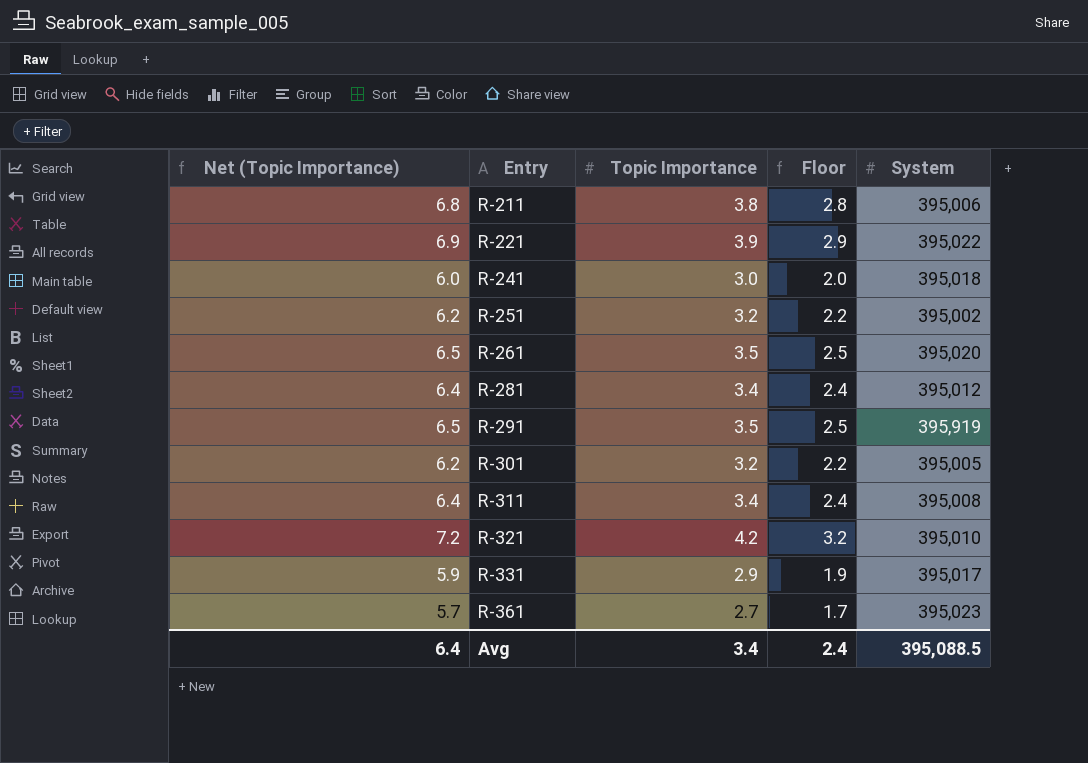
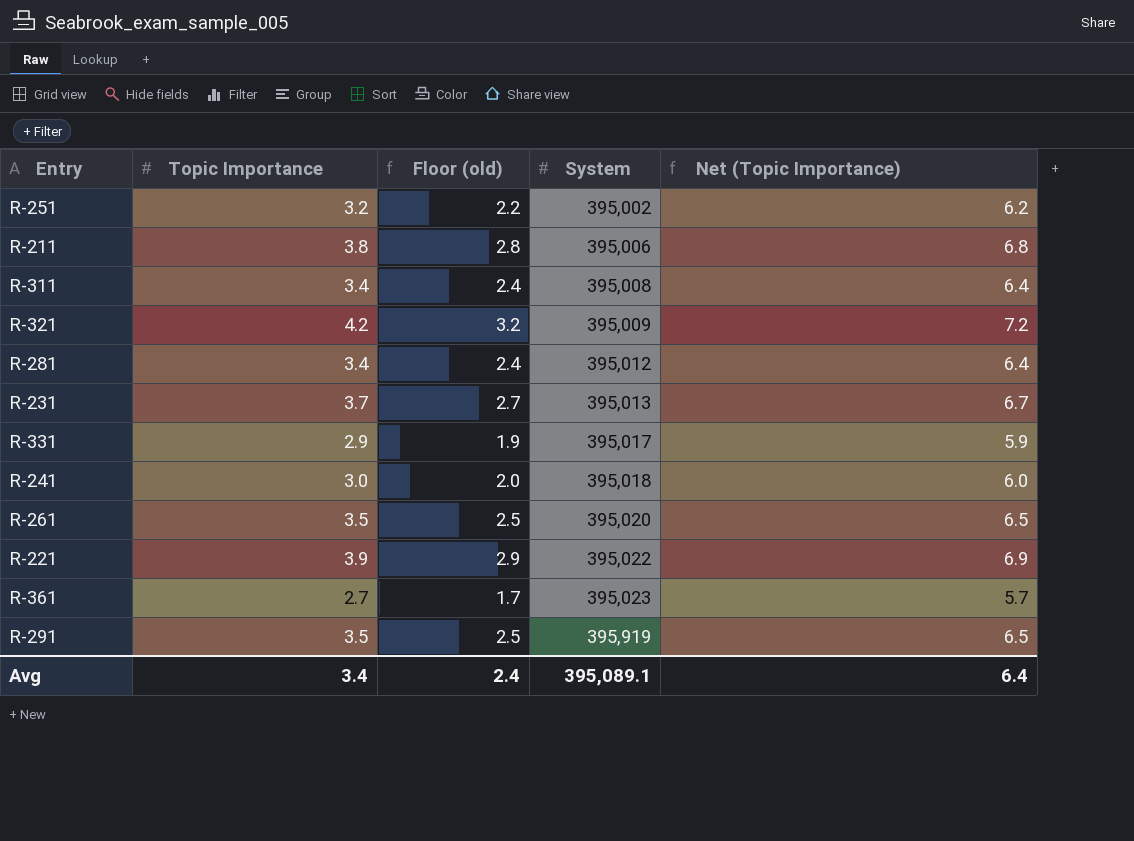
row order: Entry ascending -> System ascending
column name: Floor -> Floor (old)
column Net (Topic Importance) | position: 1 -> 5
row R-301: 6.2 | 3.2 | 2.2 | 395,005 -> none
R-321 | System: 395,010 -> 395,009
row R-231: none -> 3.7 | 2.7 | 395,013 | 6.7
Avg | System: 395,088.5 -> 395,089.1

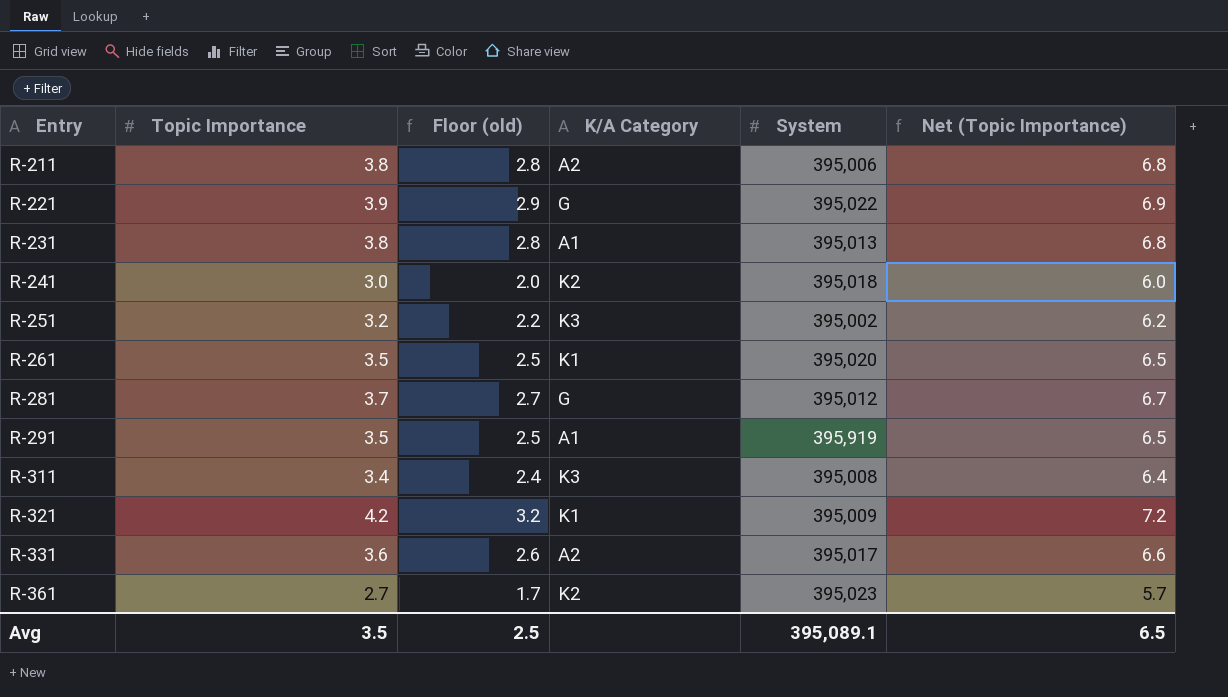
row order: System ascending -> Entry ascending
column K/A Category | position: none -> 4
R-231 | Topic Importance: 3.7 -> 3.8
R-231 | Floor (old): 2.7 -> 2.8
R-231 | Net (Topic Importance): 6.7 -> 6.8
R-281 | Topic Importance: 3.4 -> 3.7
R-281 | Floor (old): 2.4 -> 2.7
R-281 | Net (Topic Importance): 6.4 -> 6.7
R-331 | Topic Importance: 2.9 -> 3.6
R-331 | Floor (old): 1.9 -> 2.6
R-331 | Net (Topic Importance): 5.9 -> 6.6
Avg | Topic Importance: 3.4 -> 3.5
Avg | Floor (old): 2.4 -> 2.5
Avg | Net (Topic Importance): 6.4 -> 6.5

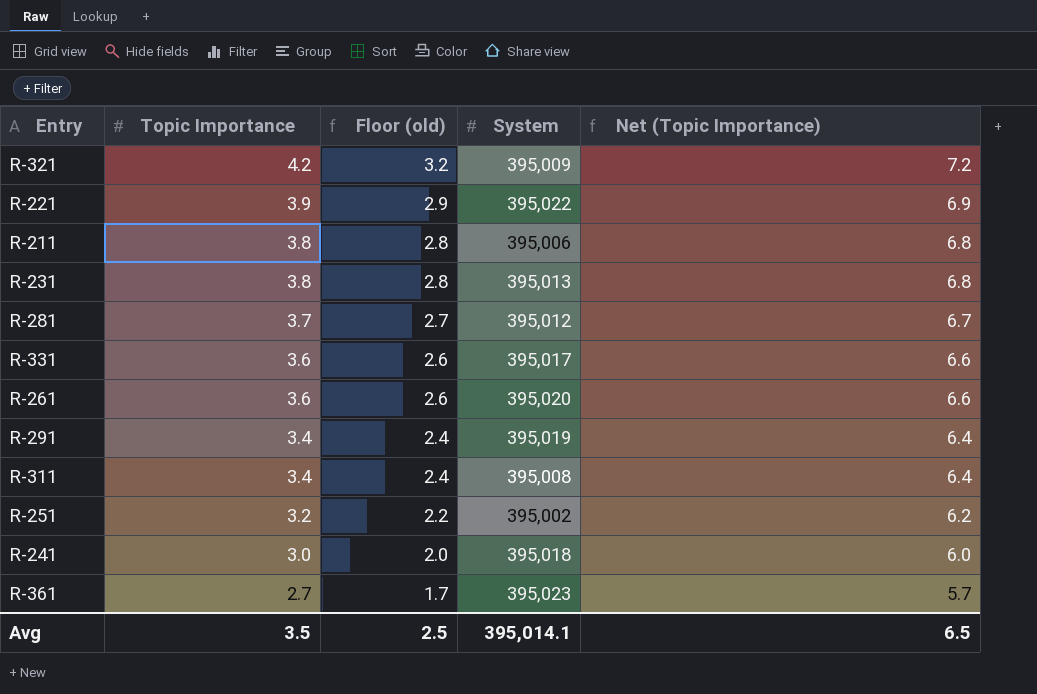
row order: Entry ascending -> Topic Importance descending
column K/A Category | position: 4 -> none
R-261 | Topic Importance: 3.5 -> 3.6
R-261 | Floor (old): 2.5 -> 2.6
R-261 | Net (Topic Importance): 6.5 -> 6.6
R-291 | Topic Importance: 3.5 -> 3.4
R-291 | Floor (old): 2.5 -> 2.4
R-291 | System: 395,919 -> 395,019
R-291 | Net (Topic Importance): 6.5 -> 6.4
Avg | System: 395,089.1 -> 395,014.1

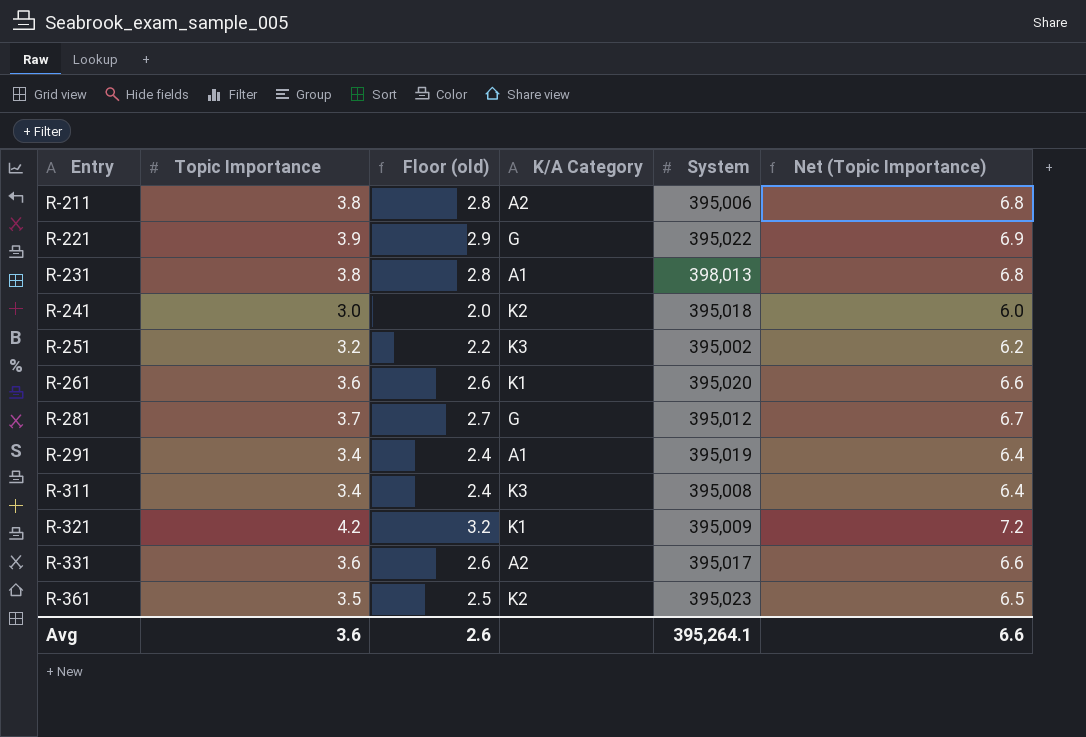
row order: Topic Importance descending -> Entry ascending
column K/A Category | position: none -> 4
R-231 | System: 395,013 -> 398,013
R-361 | Topic Importance: 2.7 -> 3.5
R-361 | Floor (old): 1.7 -> 2.5
R-361 | Net (Topic Importance): 5.7 -> 6.5
Avg | Topic Importance: 3.5 -> 3.6
Avg | Floor (old): 2.5 -> 2.6
Avg | System: 395,014.1 -> 395,264.1
Avg | Net (Topic Importance): 6.5 -> 6.6

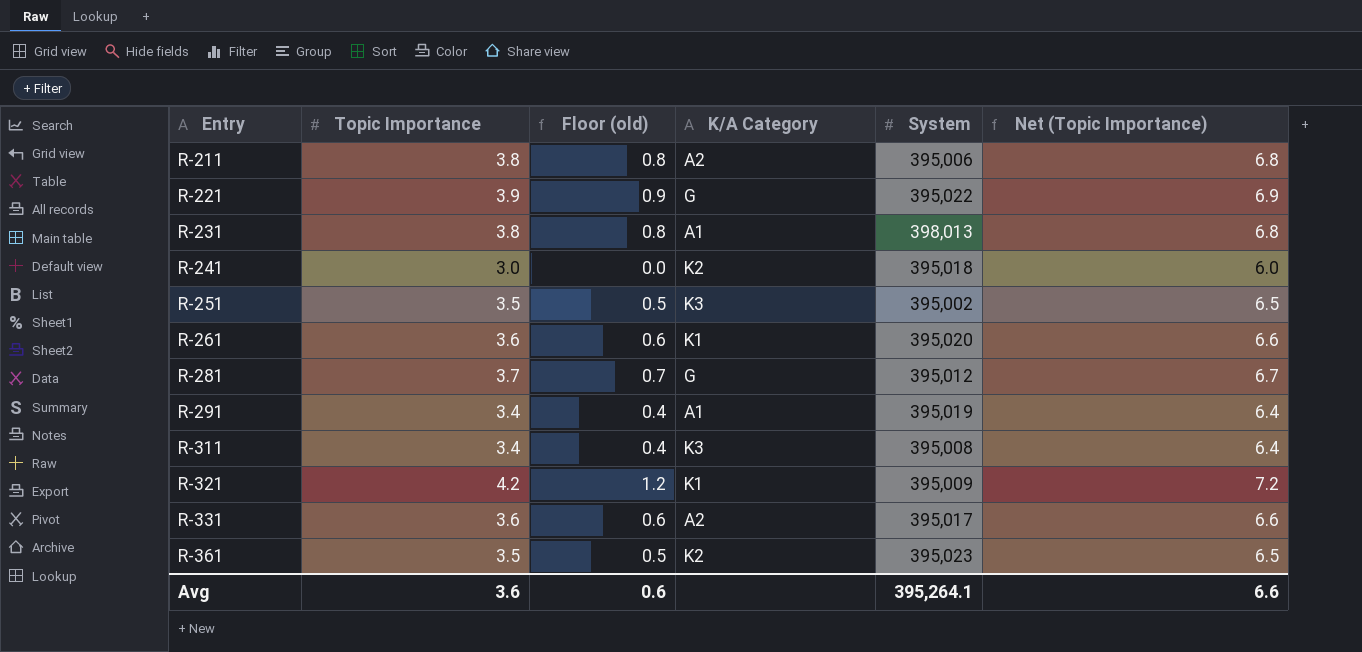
column Floor (old) | formula: [Topic Importance] - 1 -> [Topic Importance] - 3
R-251 | Topic Importance: 3.2 -> 3.5
R-251 | Net (Topic Importance): 6.2 -> 6.5
Avg | Floor (old): 2.6 -> 0.6

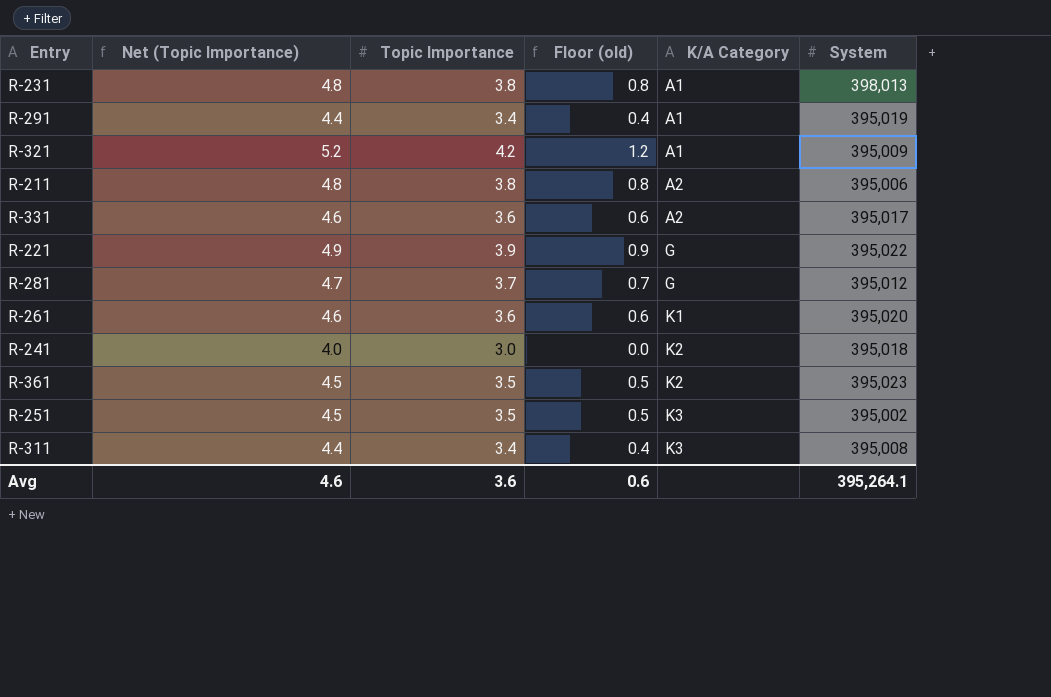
row order: Entry ascending -> K/A Category ascending
column Net (Topic Importance) | formula: [Topic Importance] + 3 -> [Topic Importance] + 1
column Net (Topic Importance) | position: 6 -> 2
R-321 | K/A Category: K1 -> A1
Avg | Net (Topic Importance): 6.6 -> 4.6

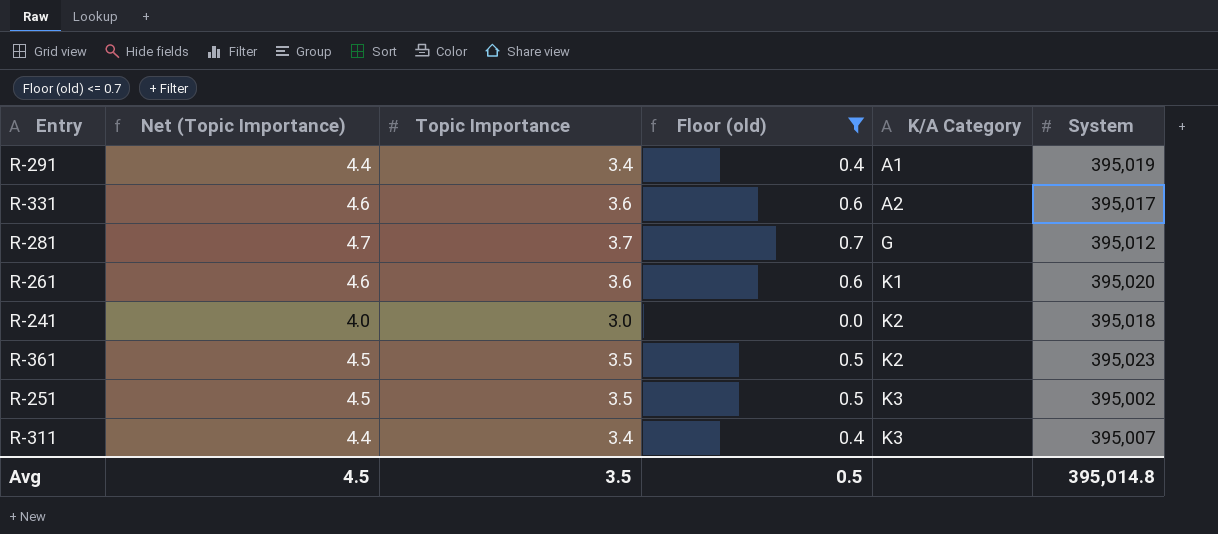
filter: none -> Floor (old) <= 0.7
R-311 | System: 395,008 -> 395,007
Avg | Net (Topic Importance): 4.6 -> 4.5
Avg | Topic Importance: 3.6 -> 3.5
Avg | Floor (old): 0.6 -> 0.5
Avg | System: 395,264.1 -> 395,014.8

